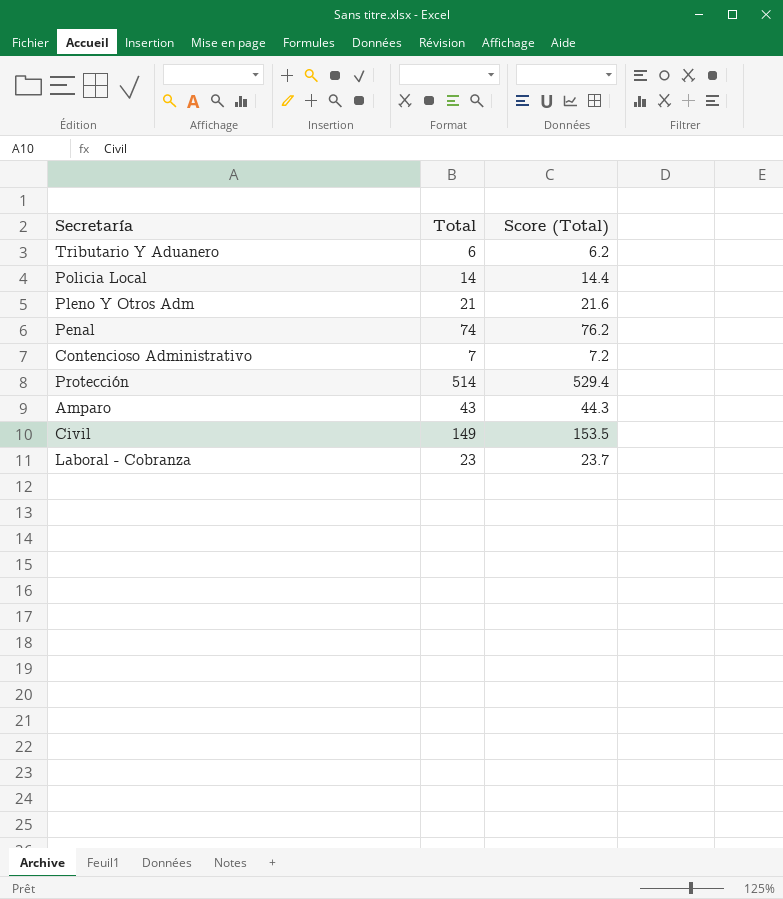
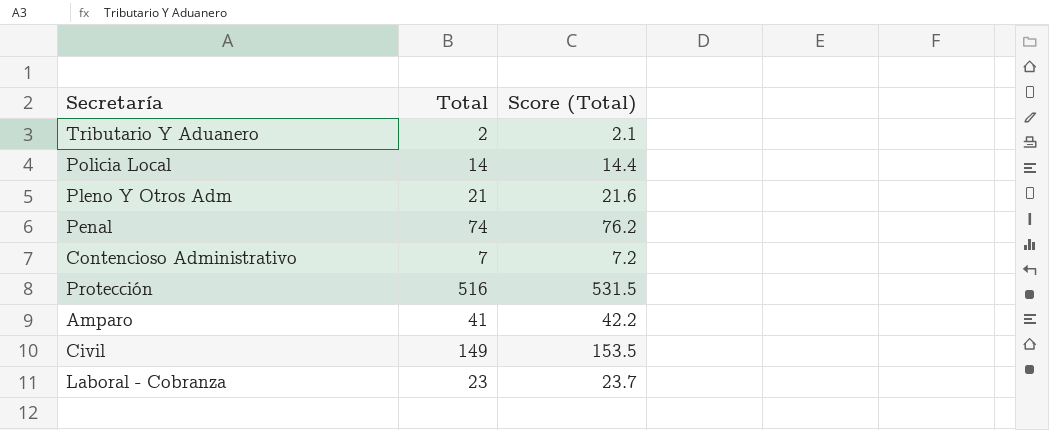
Tributario Y Aduanero | Total: 6 -> 2
Tributario Y Aduanero | Score (Total): 6.2 -> 2.1
Protección | Total: 514 -> 516
Protección | Score (Total): 529.4 -> 531.5
Amparo | Total: 43 -> 41
Amparo | Score (Total): 44.3 -> 42.2

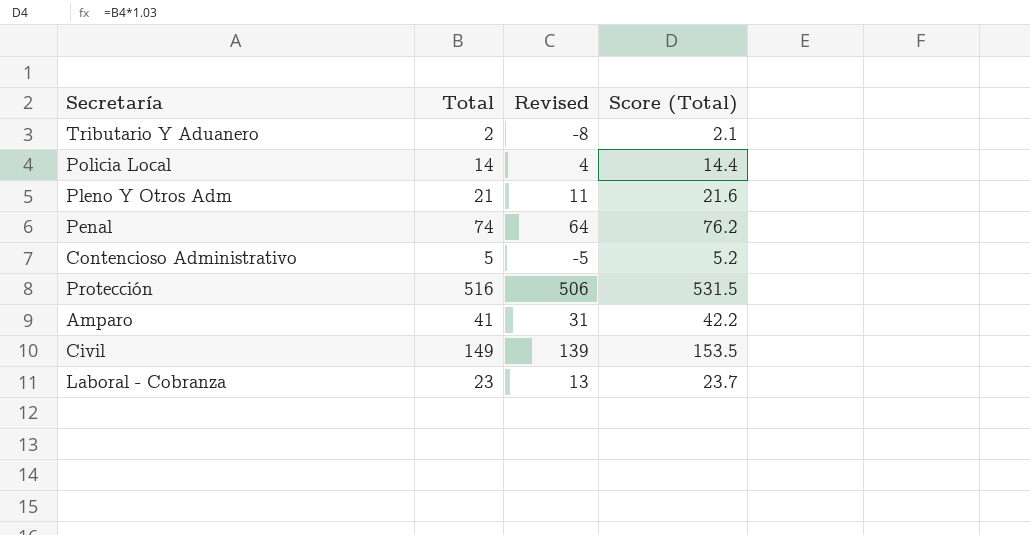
column Revised | formula: none -> [Total] - 10
Contencioso Administrativo | Total: 7 -> 5
Contencioso Administrativo | Score (Total): 7.2 -> 5.2

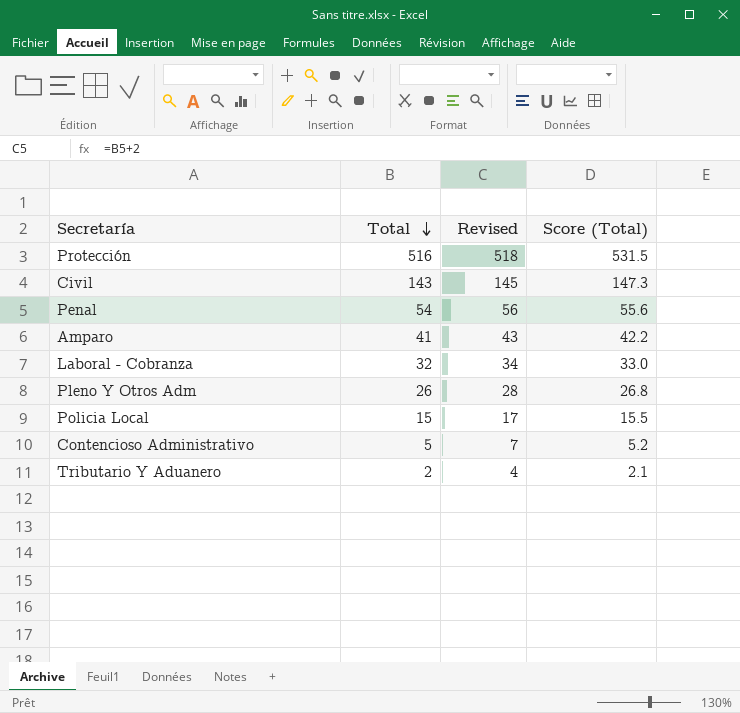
row order: none -> Total descending
column Revised | formula: [Total] - 10 -> [Total] + 2
Civil | Total: 149 -> 143
Civil | Score (Total): 153.5 -> 147.3
Penal | Total: 74 -> 54
Penal | Score (Total): 76.2 -> 55.6
Laboral - Cobranza | Total: 23 -> 32
Laboral - Cobranza | Score (Total): 23.7 -> 33.0
Pleno Y Otros Adm | Total: 21 -> 26
Pleno Y Otros Adm | Score (Total): 21.6 -> 26.8
Policia Local | Total: 14 -> 15
Policia Local | Score (Total): 14.4 -> 15.5

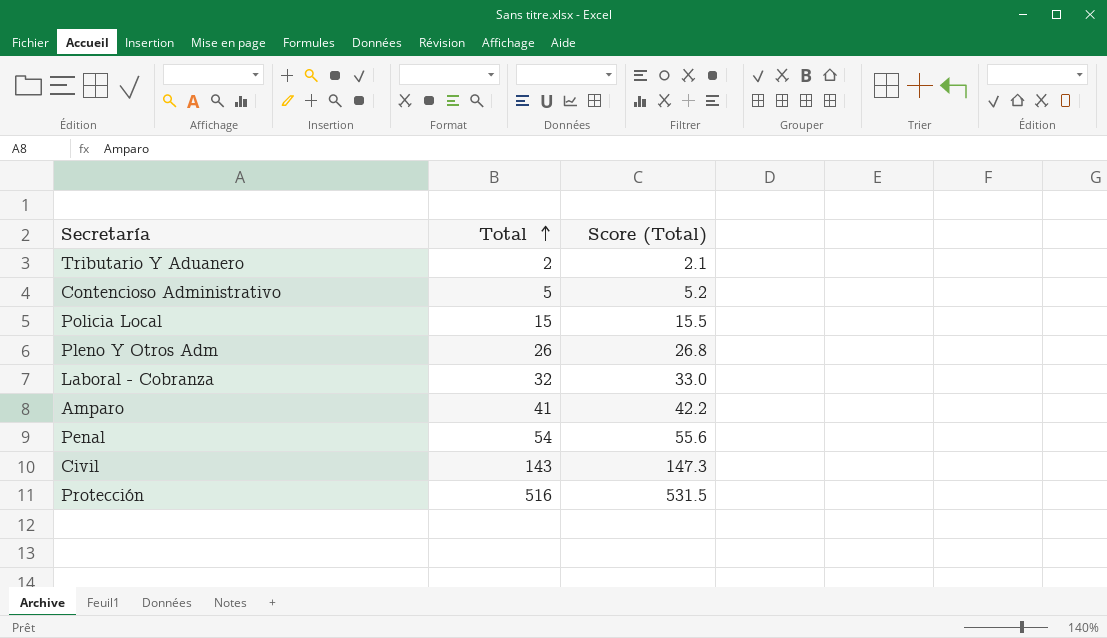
row order: Total descending -> Total ascending
column Revised | formula: [Total] + 2 -> none

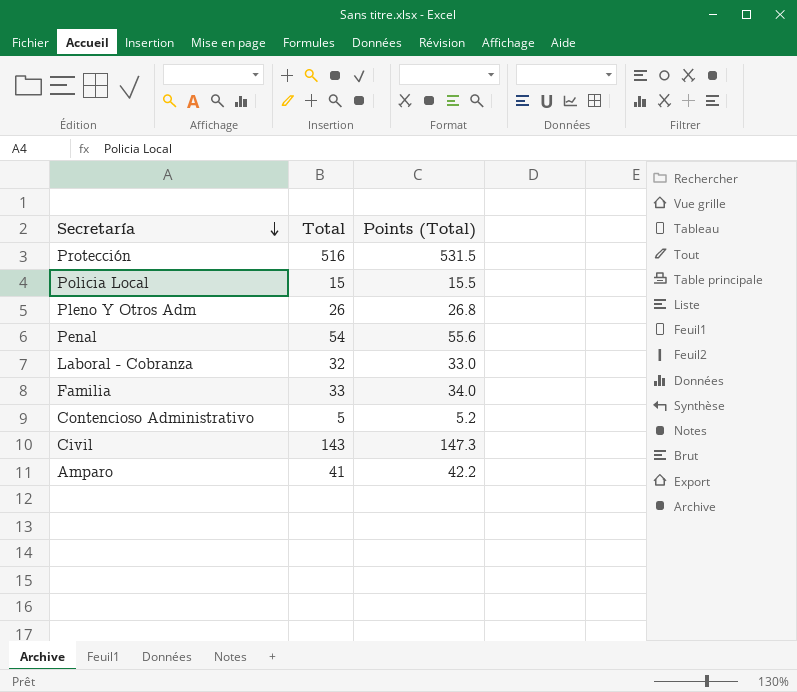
row order: Total ascending -> Secretaría descending
column name: Score (Total) -> Points (Total)
row Tributario Y Aduanero: 2 | 2.1 -> none
row Familia: none -> 33 | 34.0

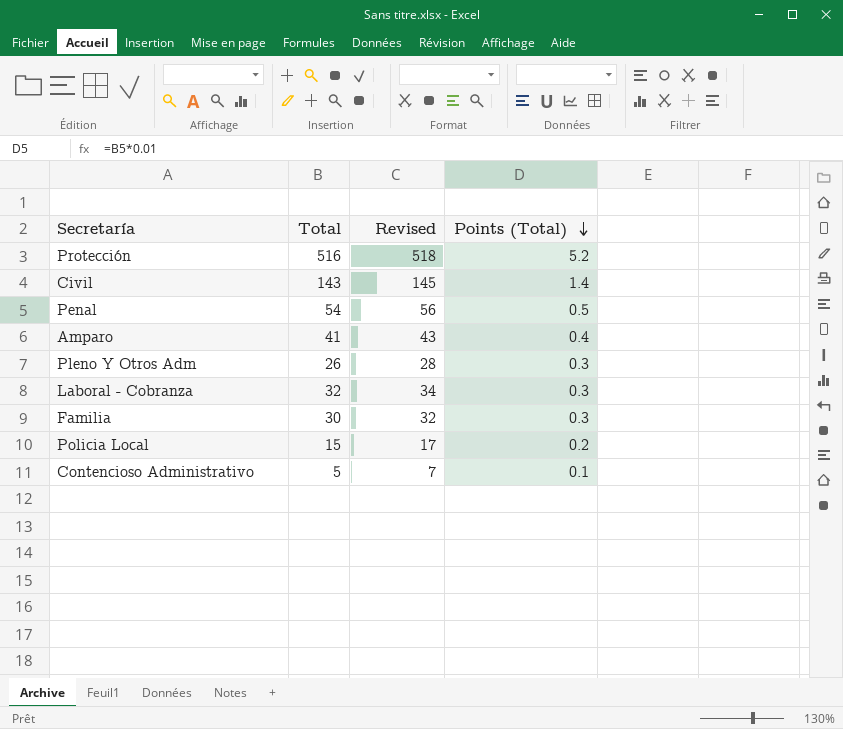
row order: Secretaría descending -> Points (Total) descending
column Revised | formula: none -> [Total] + 2
column Points (Total) | formula: [Total] * 1.03 -> [Total] * 0.01
Familia | Total: 33 -> 30

